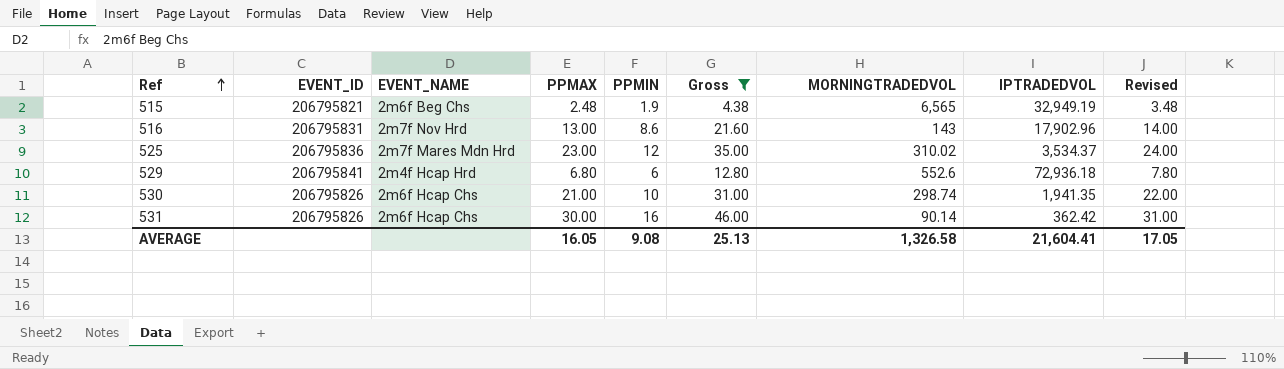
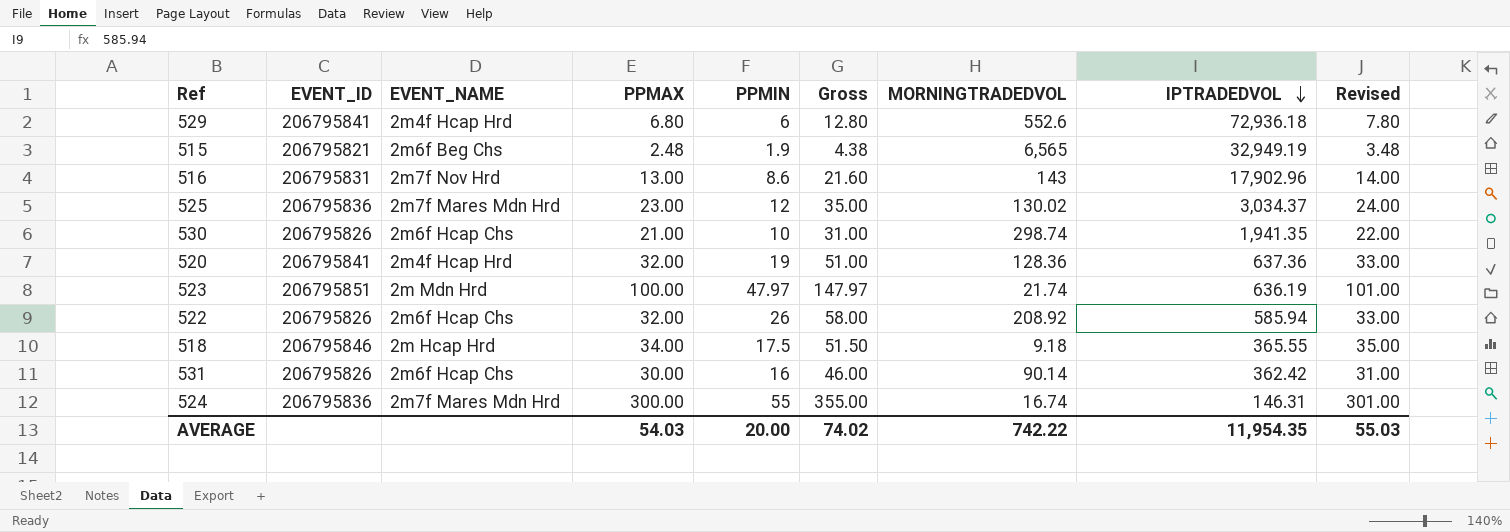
filter: Gross <= 46.00 -> none
row order: Ref ascending -> IPTRADEDVOL descending
525 | MORNINGTRADEDVOL: 310.02 -> 130.02
525 | IPTRADEDVOL: 3,534.37 -> 3,034.37
AVERAGE | PPMAX: 16.05 -> 54.03
AVERAGE | PPMIN: 9.08 -> 20.00
AVERAGE | Gross: 25.13 -> 74.02
AVERAGE | MORNINGTRADEDVOL: 1,326.58 -> 742.22
AVERAGE | IPTRADEDVOL: 21,604.41 -> 11,954.35
AVERAGE | Revised: 17.05 -> 55.03

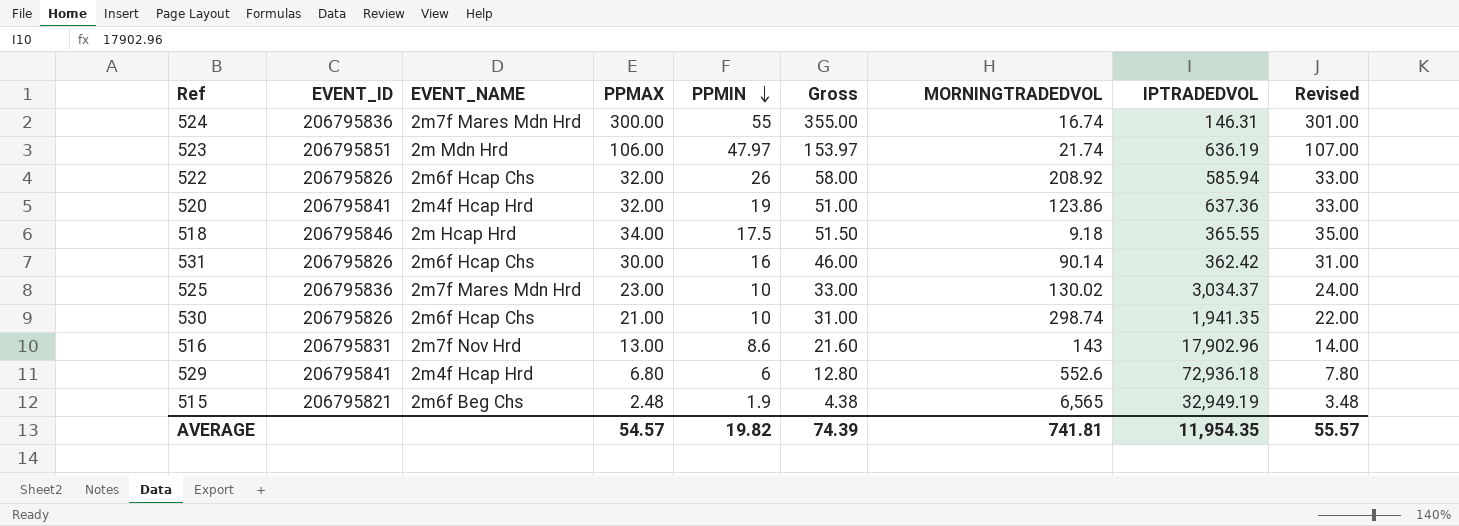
row order: IPTRADEDVOL descending -> PPMIN descending
523 | PPMAX: 100.00 -> 106.00
523 | Gross: 147.97 -> 153.97
523 | Revised: 101.00 -> 107.00
520 | MORNINGTRADEDVOL: 128.36 -> 123.86
525 | PPMIN: 12 -> 10
525 | Gross: 35.00 -> 33.00
AVERAGE | PPMAX: 54.03 -> 54.57
AVERAGE | PPMIN: 20.00 -> 19.82
AVERAGE | Gross: 74.02 -> 74.39
AVERAGE | MORNINGTRADEDVOL: 742.22 -> 741.81
AVERAGE | Revised: 55.03 -> 55.57

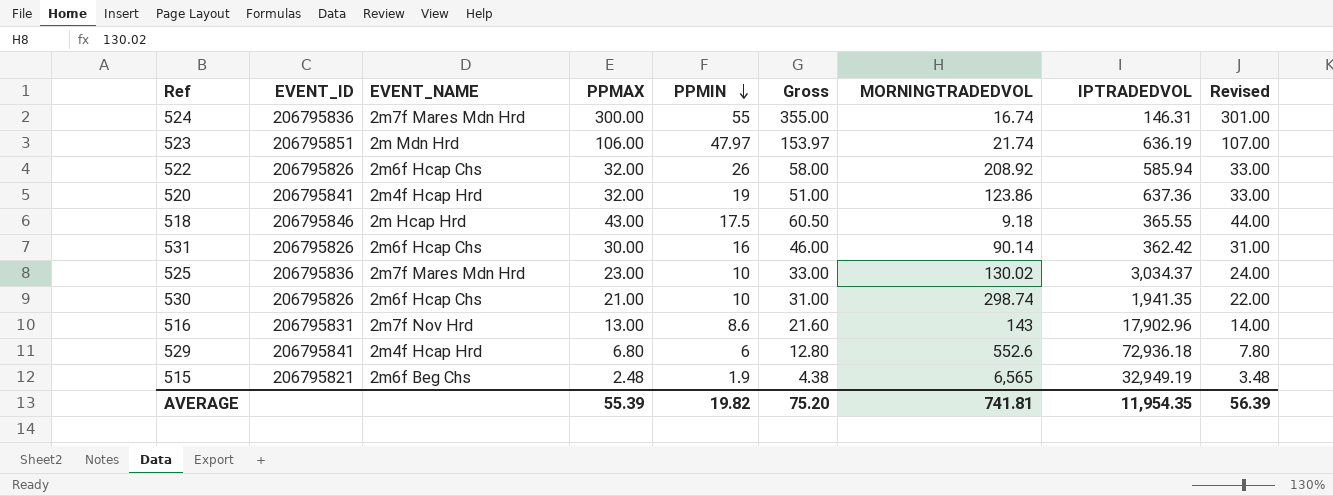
518 | PPMAX: 34.00 -> 43.00
518 | Gross: 51.50 -> 60.50
518 | Revised: 35.00 -> 44.00
AVERAGE | PPMAX: 54.57 -> 55.39
AVERAGE | Gross: 74.39 -> 75.20
AVERAGE | Revised: 55.57 -> 56.39

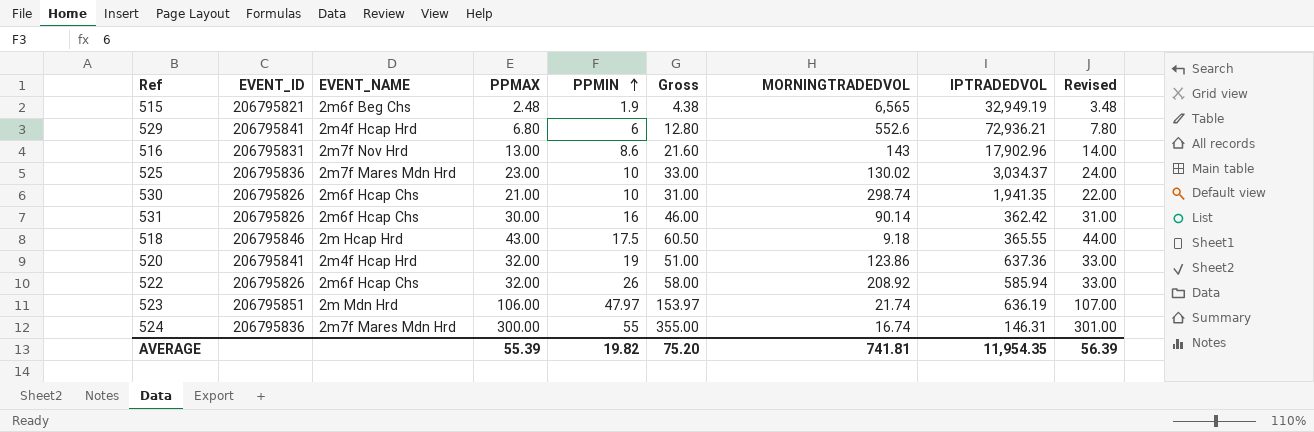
row order: PPMIN descending -> PPMIN ascending
529 | IPTRADEDVOL: 72,936.18 -> 72,936.21

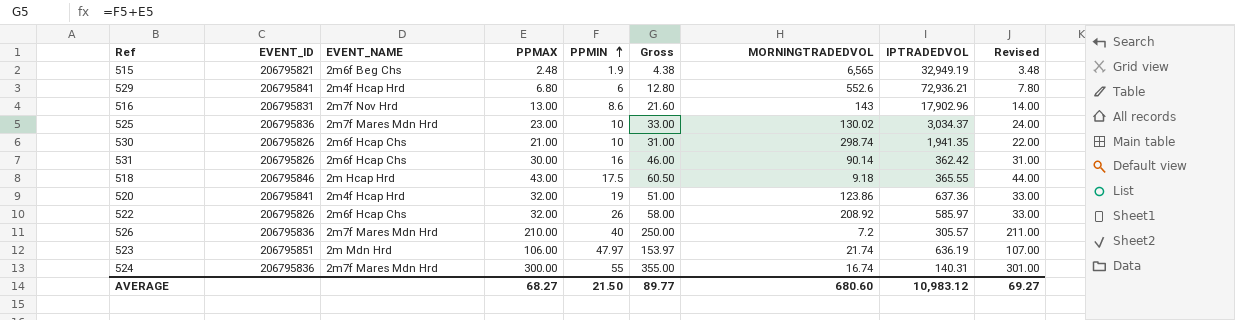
522 | IPTRADEDVOL: 585.94 -> 585.97
row 526: none -> 206795836 | 2m7f Mares Mdn Hrd | 210.00 | 40 | 250.00 | 7.2 | 305.57 | 211.00
524 | IPTRADEDVOL: 146.31 -> 140.31
AVERAGE | PPMAX: 55.39 -> 68.27
AVERAGE | PPMIN: 19.82 -> 21.50
AVERAGE | Gross: 75.20 -> 89.77
AVERAGE | MORNINGTRADEDVOL: 741.81 -> 680.60
AVERAGE | IPTRADEDVOL: 11,954.35 -> 10,983.12
AVERAGE | Revised: 56.39 -> 69.27

